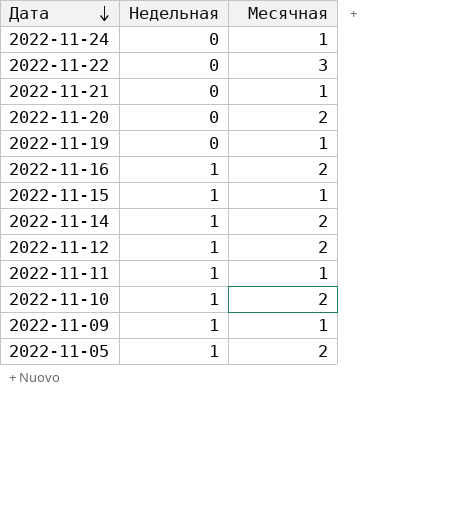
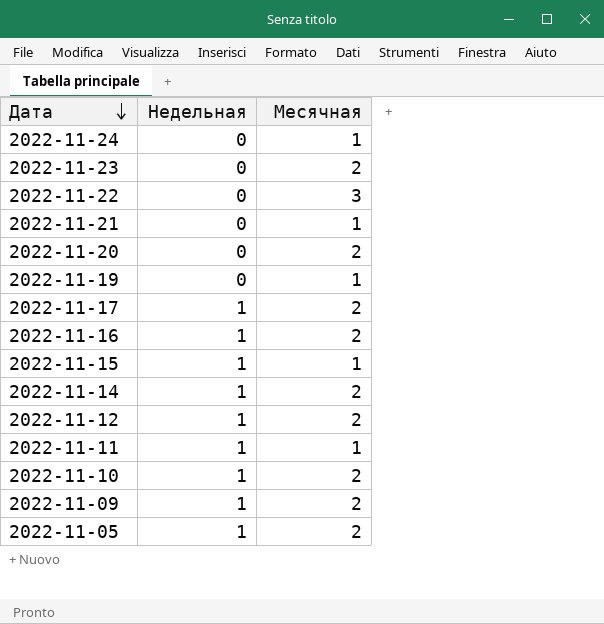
row 2022-11-23: none -> 0 | 2
row 2022-11-17: none -> 1 | 2
2022-11-09 | Месячная: 1 -> 2

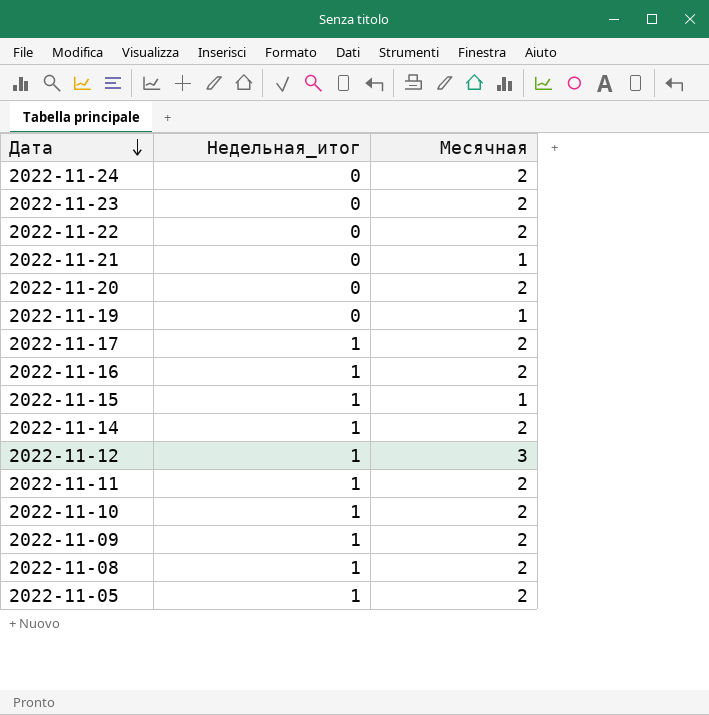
column name: Недельная -> Недельная_итог
2022-11-24 | Месячная: 1 -> 2
2022-11-22 | Месячная: 3 -> 2
2022-11-12 | Месячная: 2 -> 3
2022-11-11 | Месячная: 1 -> 2
row 2022-11-08: none -> 1 | 2

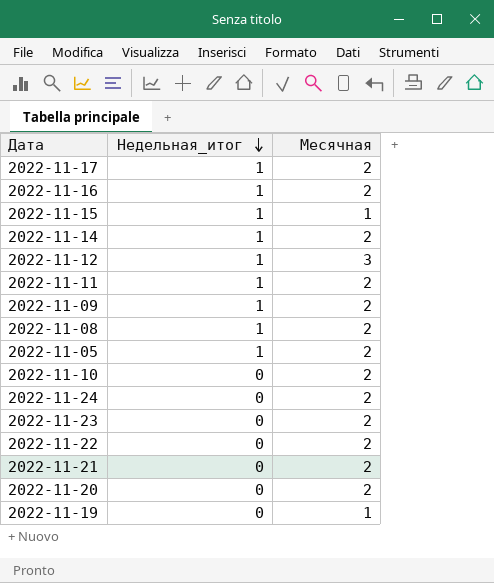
row order: Дата descending -> Недельная_итог descending
2022-11-10 | Недельная_итог: 1 -> 0
2022-11-21 | Месячная: 1 -> 2

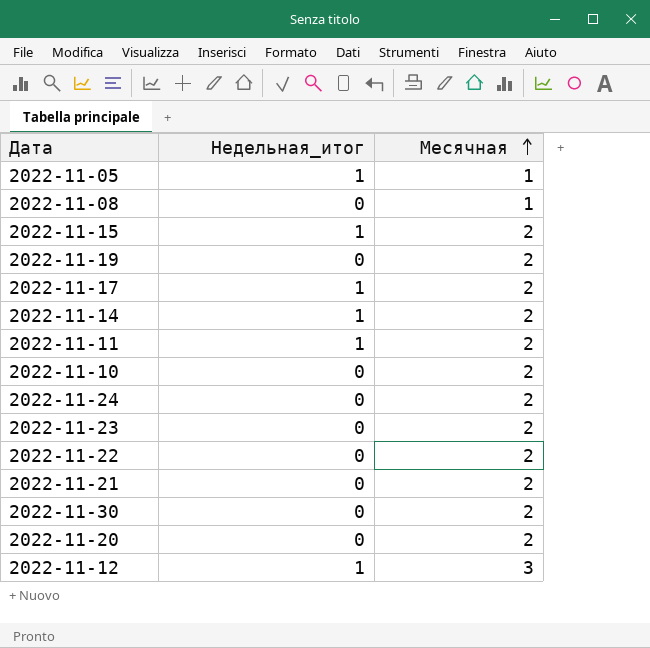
row order: Недельная_итог descending -> Месячная ascending
row 2022-11-16: 1 | 2 -> none
row 2022-11-09: 1 | 2 -> none
2022-11-05 | Месячная: 2 -> 1
2022-11-08 | Недельная_итог: 1 -> 0
2022-11-08 | Месячная: 2 -> 1
2022-11-15 | Месячная: 1 -> 2
2022-11-19 | Месячная: 1 -> 2
row 2022-11-30: none -> 0 | 2

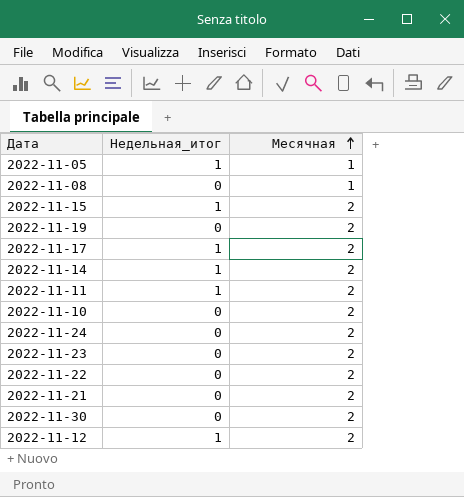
row 2022-11-20: 0 | 2 -> none
2022-11-12 | Месячная: 3 -> 2

